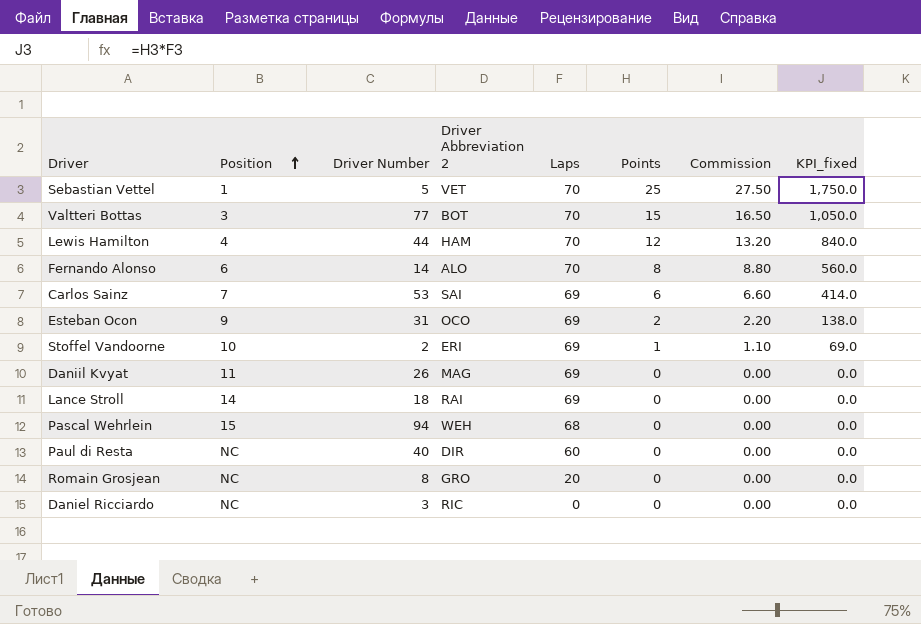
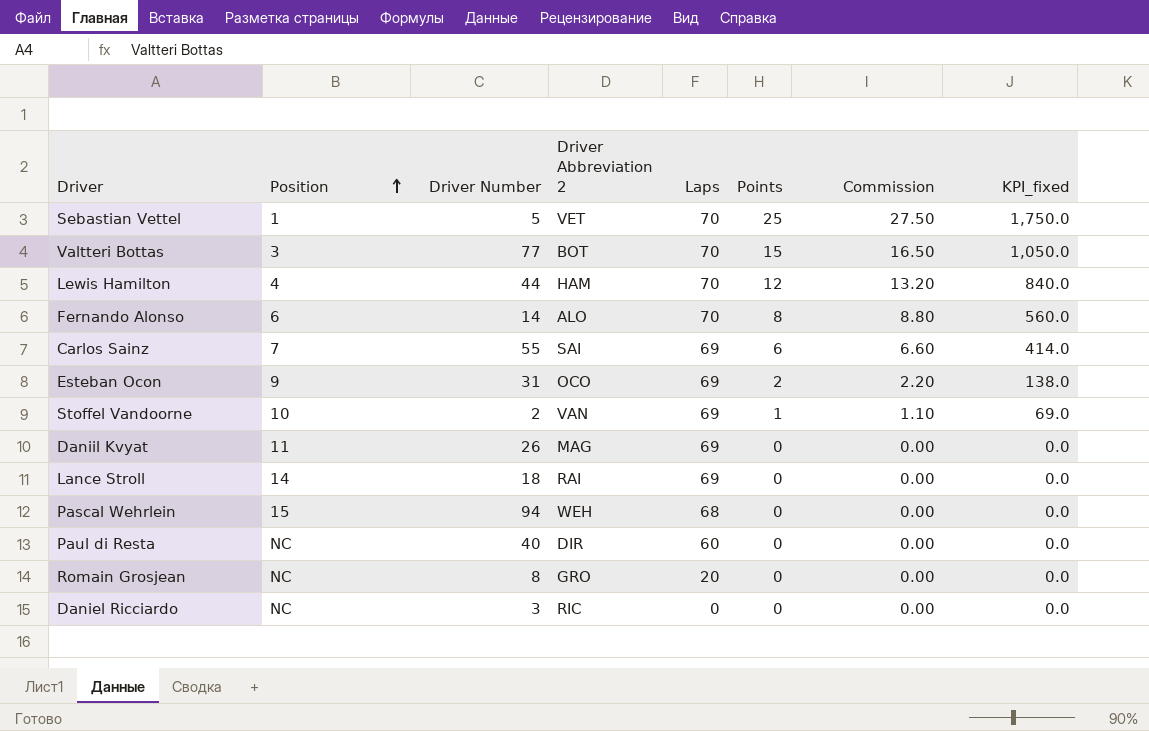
Carlos Sainz | Driver Number: 53 -> 55
Stoffel Vandoorne | Driver Abbreviation 2: ERI -> VAN

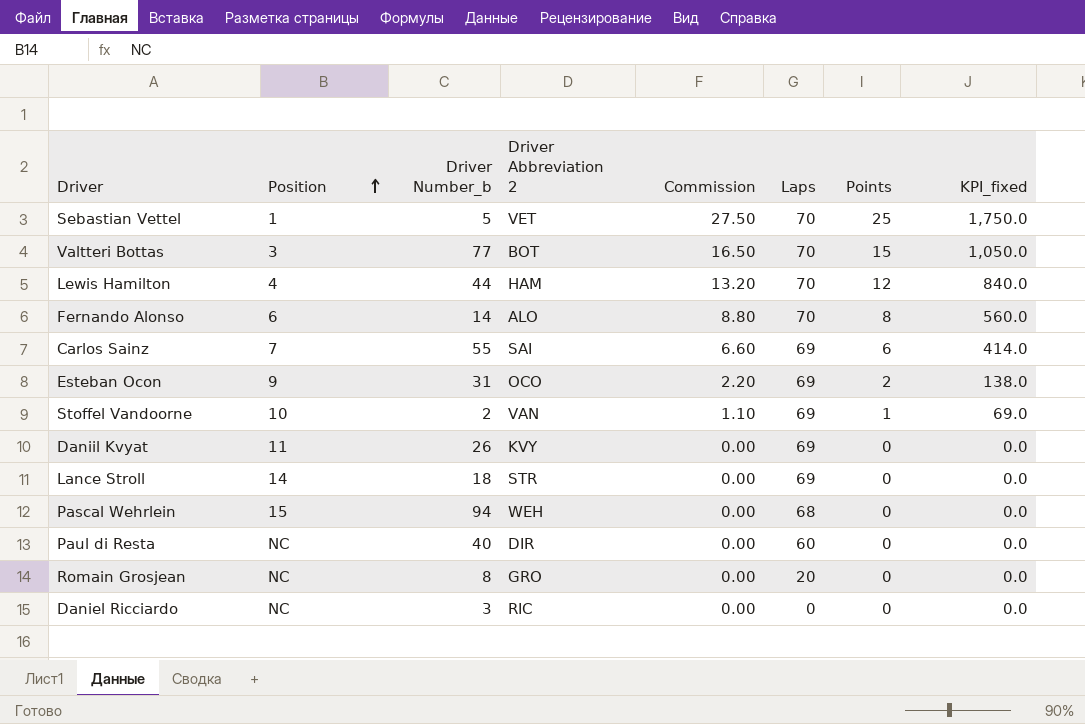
column name: Driver Number -> Driver Number_b
column Commission | position: 7 -> 5
Daniil Kvyat | Driver Abbreviation 2: MAG -> KVY
Lance Stroll | Driver Abbreviation 2: RAI -> STR

